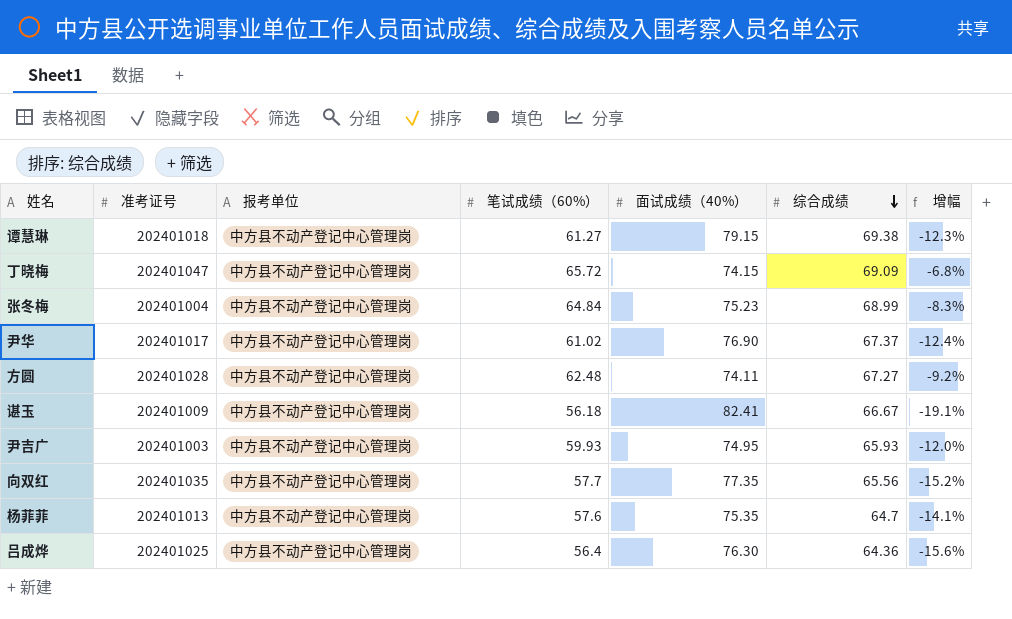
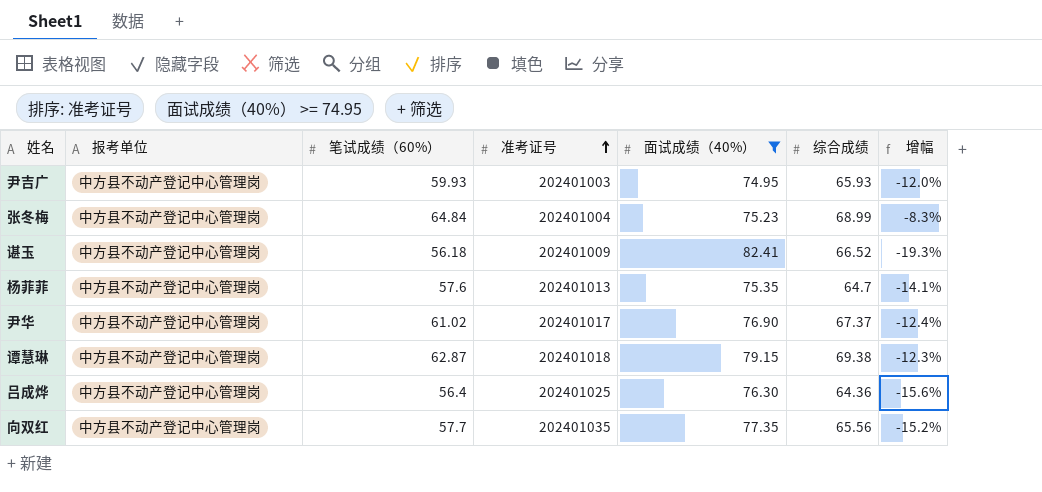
filter: none -> 面试成绩（40%） >= 74.95
row order: 综合成绩 descending -> 准考证号 ascending
column 准考证号 | position: 2 -> 4
谌玉 | 综合成绩: 66.67 -> 66.52
谌玉 | 增幅: -19.1% -> -19.3%
谭慧琳 | 笔试成绩（60%）: 61.27 -> 62.87

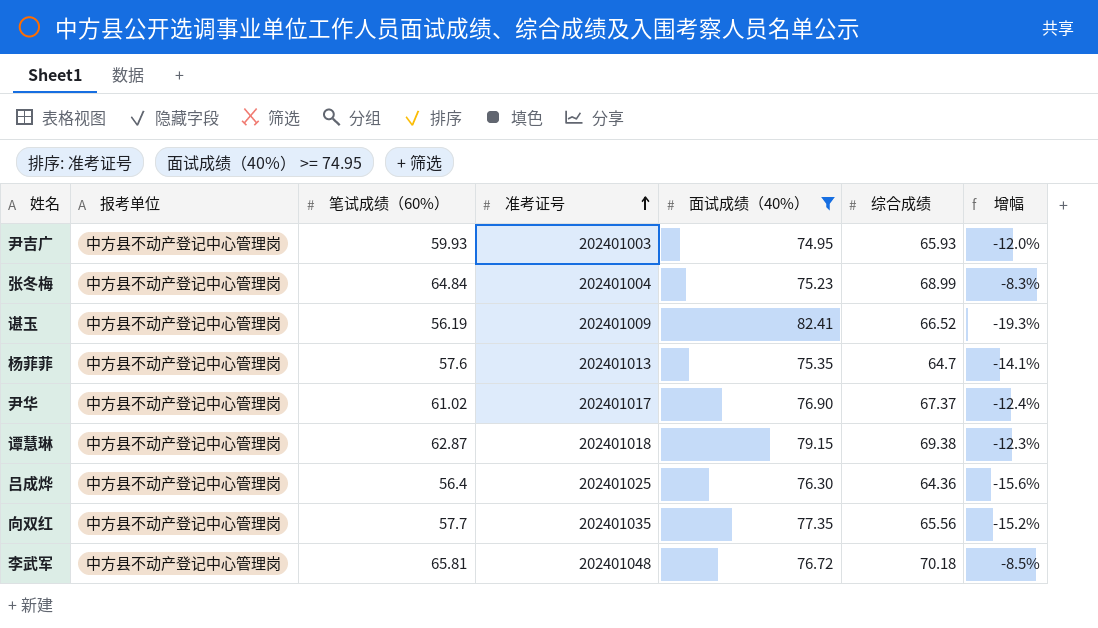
谌玉 | 笔试成绩（60%）: 56.18 -> 56.19
row 李武军: none -> 中方县不动产登记中心管理岗 | 65.81 | 202401048 | 76.72 | 70.18 | -8.5%

